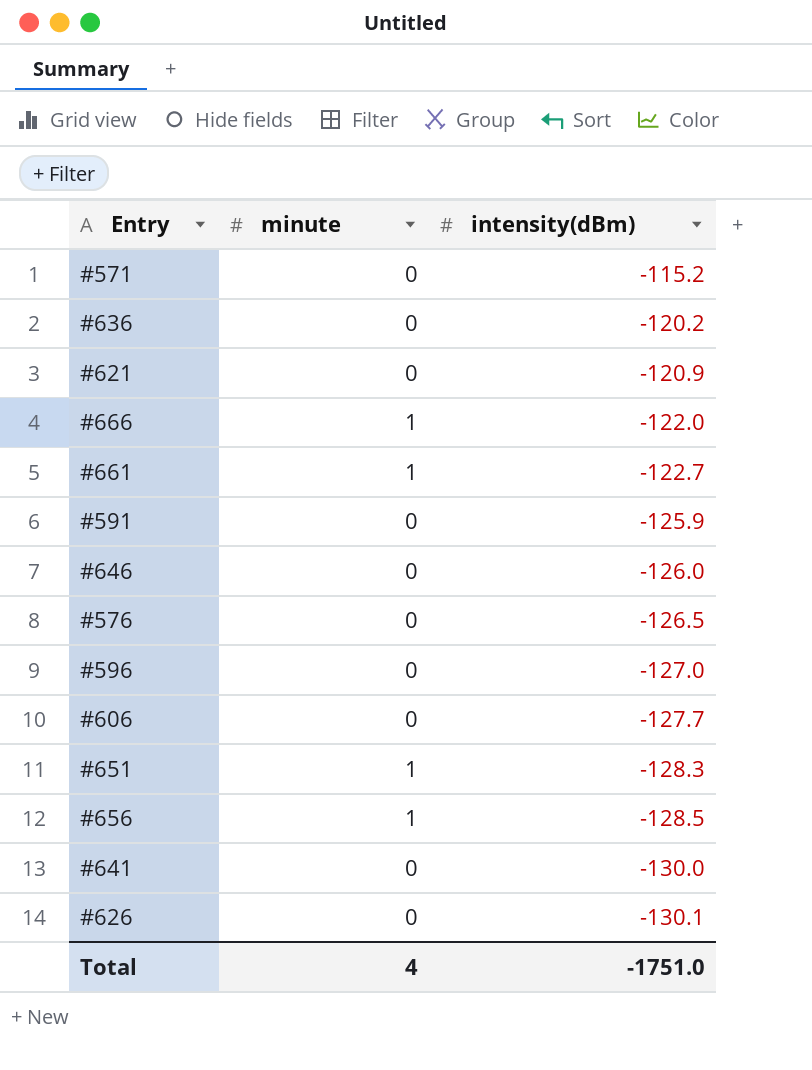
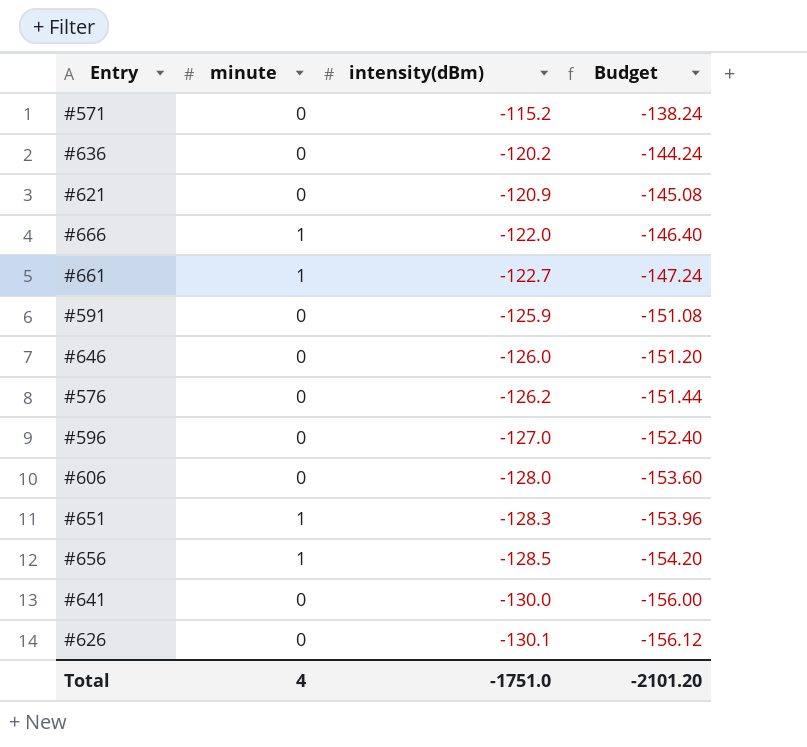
column Budget | formula: none -> [intensity(dBm)] * 1.2
#576 | intensity(dBm): -126.5 -> -126.2
#606 | intensity(dBm): -127.7 -> -128.0

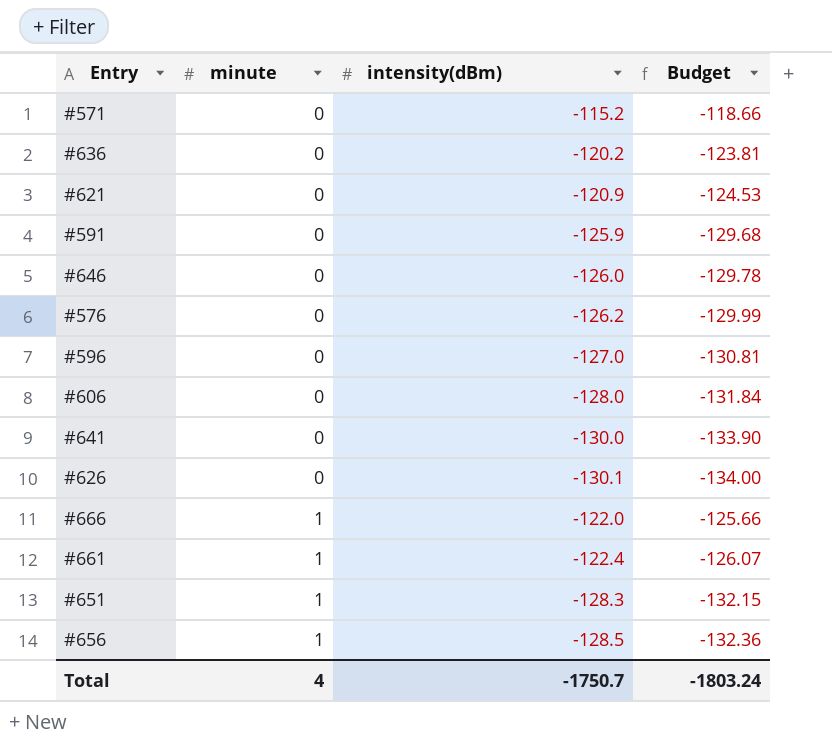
row order: intensity(dBm) descending -> minute ascending
column Budget | formula: [intensity(dBm)] * 1.2 -> [intensity(dBm)] * 1.03
#661 | intensity(dBm): -122.7 -> -122.4
Total | intensity(dBm): -1751.0 -> -1750.7
Total | Budget: -2101.20 -> -1803.24

